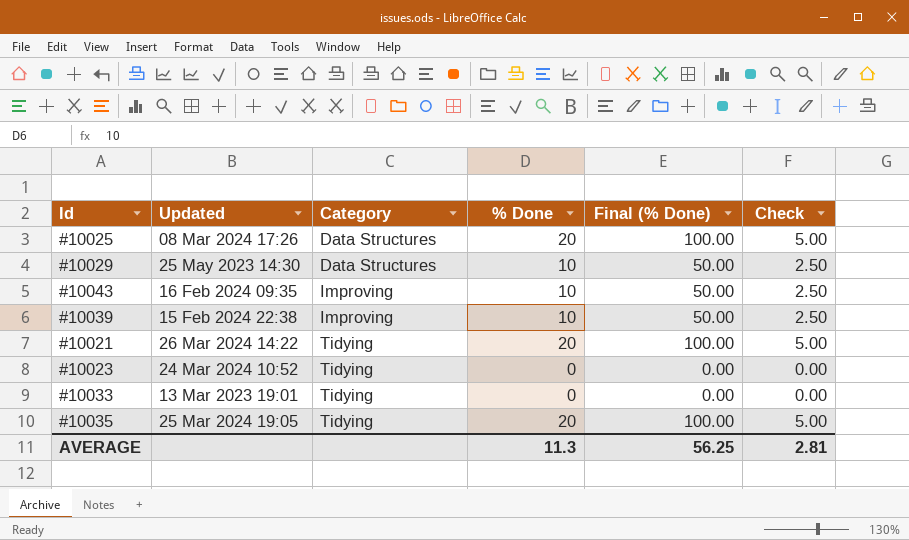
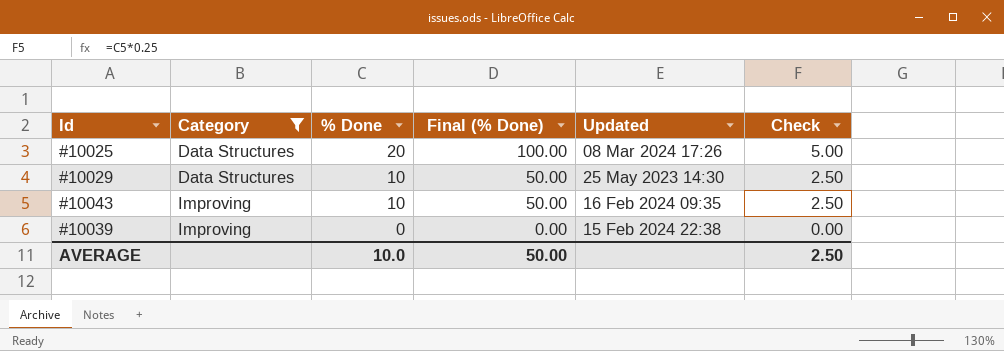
filter: none -> Category != Tidying
column Updated | position: 2 -> 5
#10039 | % Done: 10 -> 0
#10039 | Final (% Done): 50.00 -> 0.00
#10039 | Check: 2.50 -> 0.00
AVERAGE | % Done: 11.3 -> 10.0
AVERAGE | Final (% Done): 56.25 -> 50.00
AVERAGE | Check: 2.81 -> 2.50

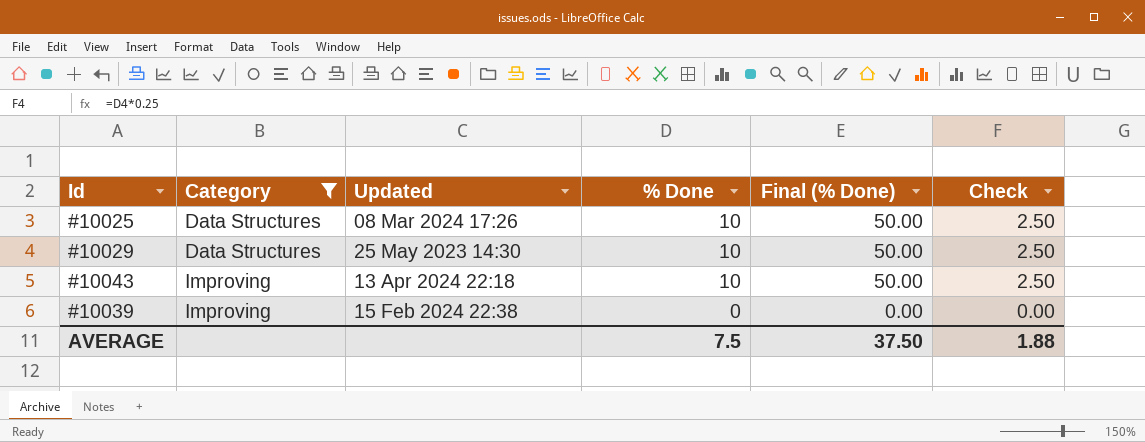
column Updated | position: 5 -> 3
#10025 | % Done: 20 -> 10
#10025 | Final (% Done): 100.00 -> 50.00
#10025 | Check: 5.00 -> 2.50
#10043 | Updated: 16 Feb 2024 09:35 -> 13 Apr 2024 22:18
AVERAGE | % Done: 10.0 -> 7.5
AVERAGE | Final (% Done): 50.00 -> 37.50
AVERAGE | Check: 2.50 -> 1.88

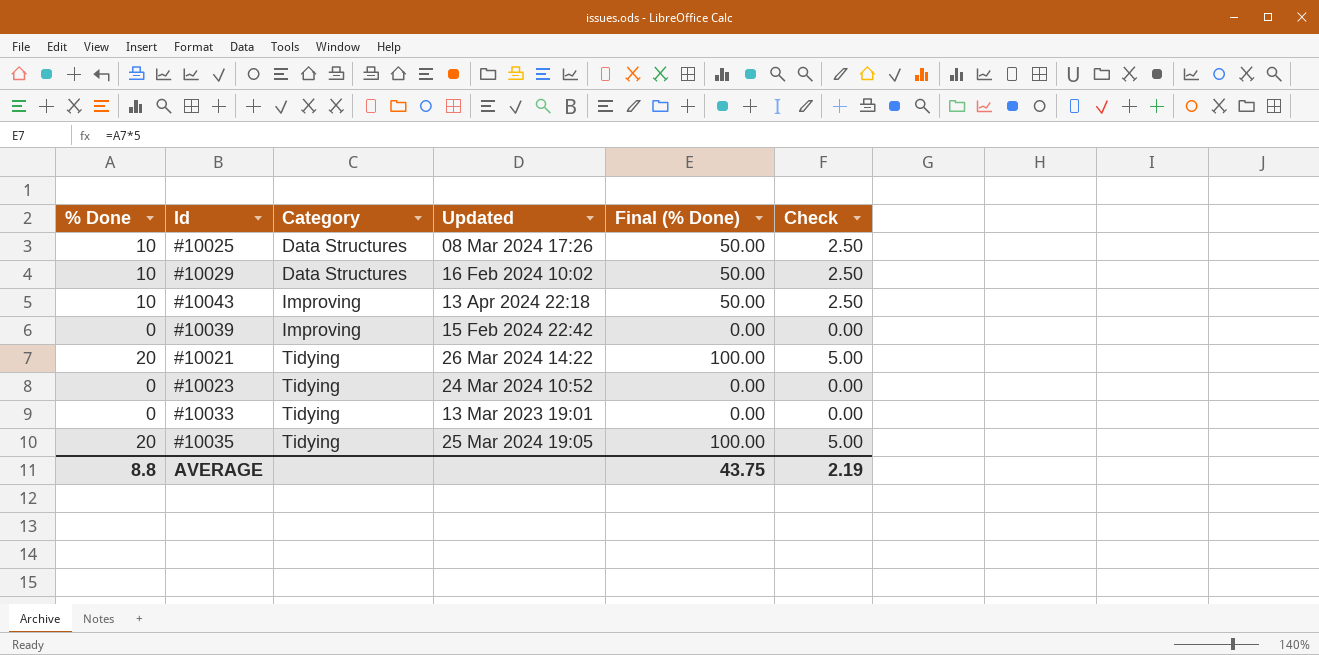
filter: Category != Tidying -> none
column % Done | position: 4 -> 1
#10029 | Updated: 25 May 2023 14:30 -> 16 Feb 2024 10:02
#10039 | Updated: 15 Feb 2024 22:38 -> 15 Feb 2024 22:42
AVERAGE | % Done: 7.5 -> 8.8
AVERAGE | Final (% Done): 37.50 -> 43.75
AVERAGE | Check: 1.88 -> 2.19

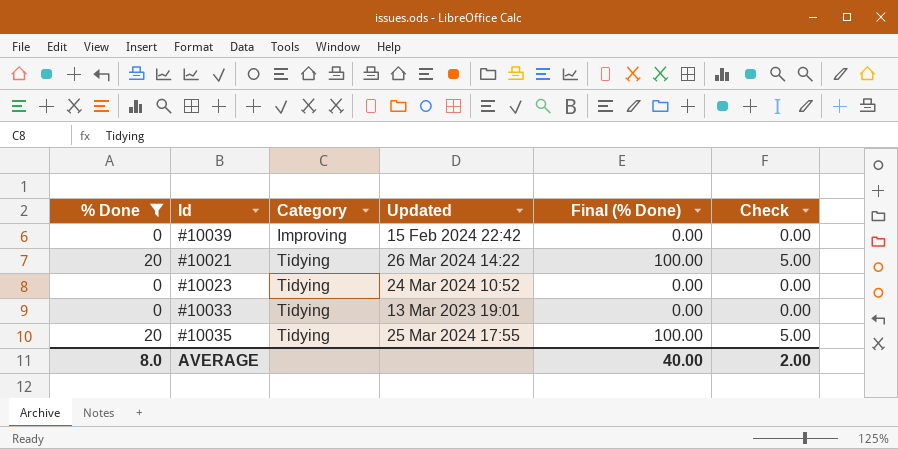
filter: none -> % Done != 10
#10035 | Updated: 25 Mar 2024 19:05 -> 25 Mar 2024 17:55
AVERAGE | % Done: 8.8 -> 8.0
AVERAGE | Final (% Done): 43.75 -> 40.00
AVERAGE | Check: 2.19 -> 2.00

